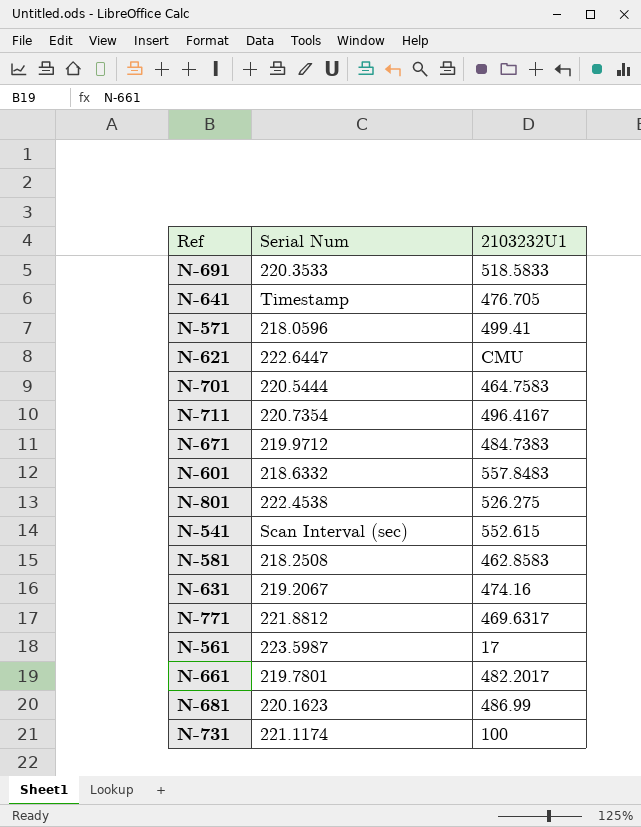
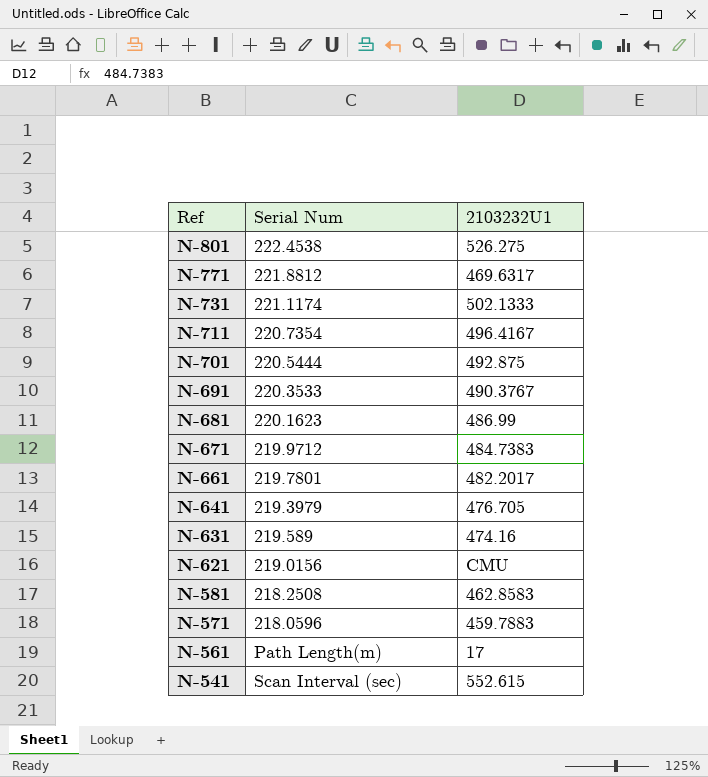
row order: none -> Ref descending
row N-601: 218.6332 | 557.8483 -> none
N-731 | 2103232U1: 100 -> 502.1333
N-701 | 2103232U1: 464.7583 -> 492.875
N-691 | 2103232U1: 518.5833 -> 490.3767
N-641 | Serial Num: Timestamp -> 219.3979
N-631 | Serial Num: 219.2067 -> 219.589
N-621 | Serial Num: 222.6447 -> 219.0156
N-571 | 2103232U1: 499.41 -> 459.7883
N-561 | Serial Num: 223.5987 -> Path Length(m)

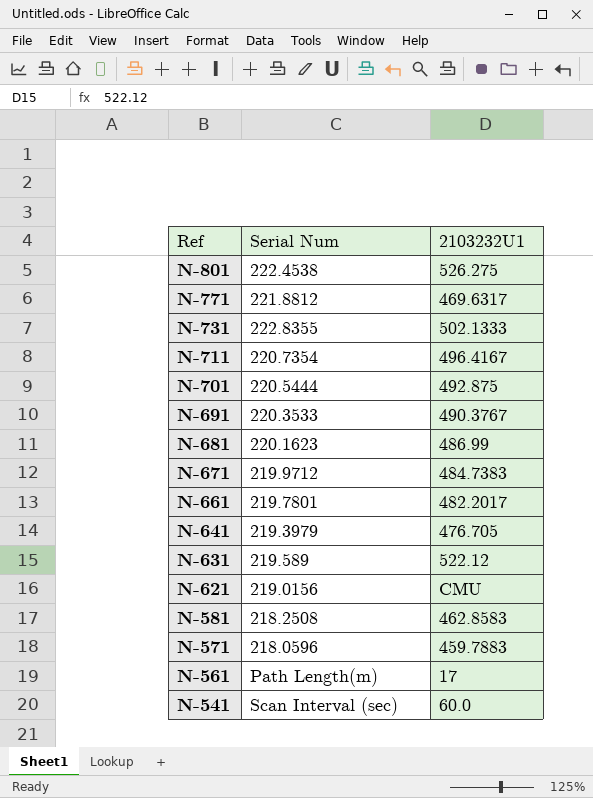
N-731 | Serial Num: 221.1174 -> 222.8355
N-631 | 2103232U1: 474.16 -> 522.12
N-541 | 2103232U1: 552.615 -> 60.0

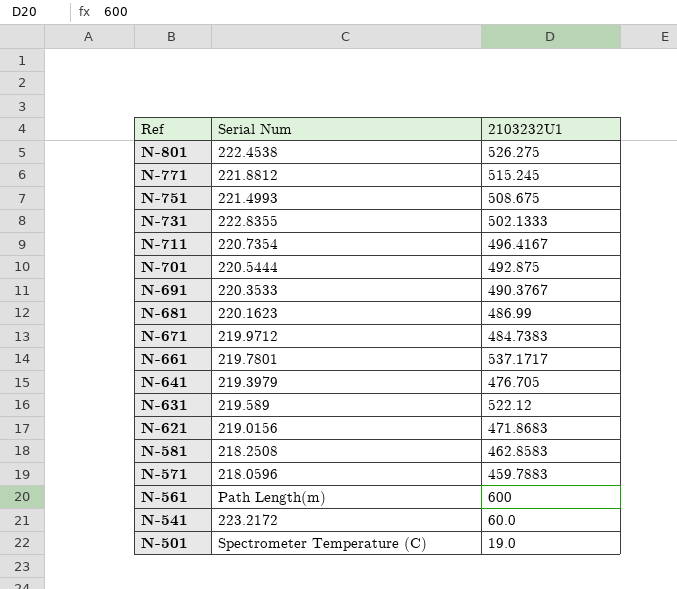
N-771 | 2103232U1: 469.6317 -> 515.245
row N-751: none -> 221.4993 | 508.675
N-661 | 2103232U1: 482.2017 -> 537.1717
N-621 | 2103232U1: CMU -> 471.8683
N-561 | 2103232U1: 17 -> 600
N-541 | Serial Num: Scan Interval (sec) -> 223.2172
row N-501: none -> Spectrometer Temperature (C) | 19.0

